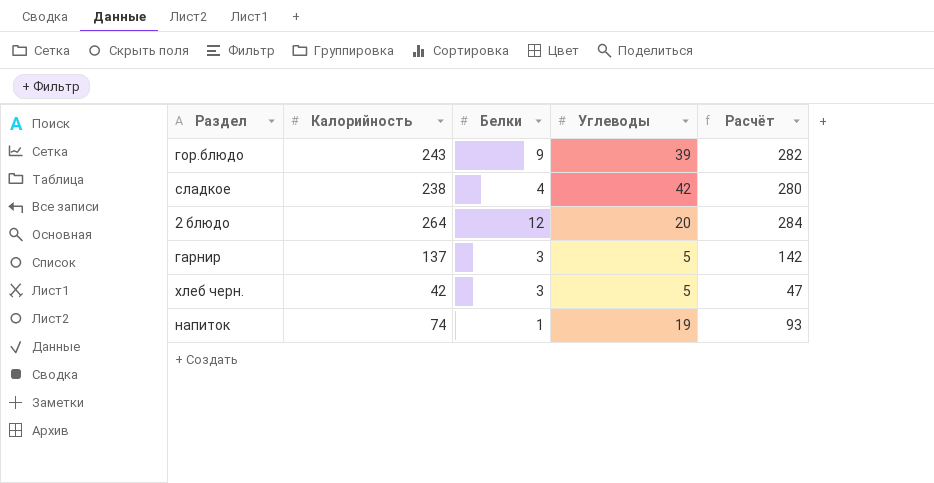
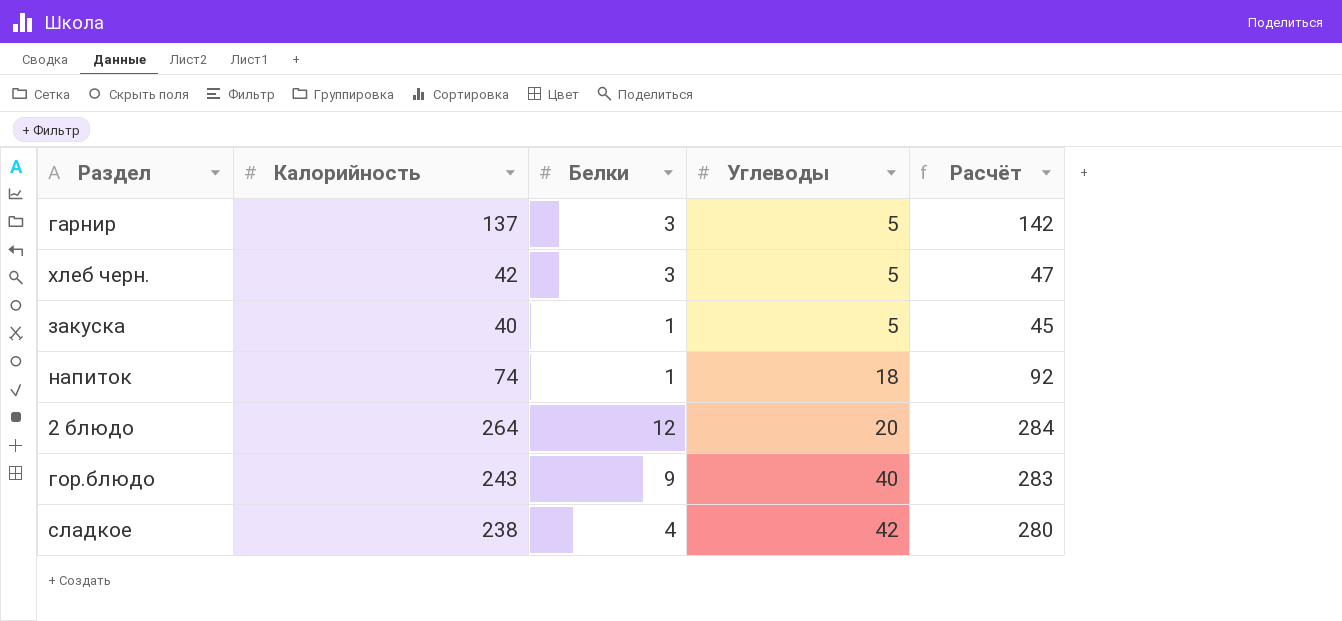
row order: none -> Углеводы ascending
row закуска: none -> 40 | 1 | 5 | 45
напиток | Углеводы: 19 -> 18
напиток | Расчёт: 93 -> 92
гор.блюдо | Углеводы: 39 -> 40
гор.блюдо | Расчёт: 282 -> 283

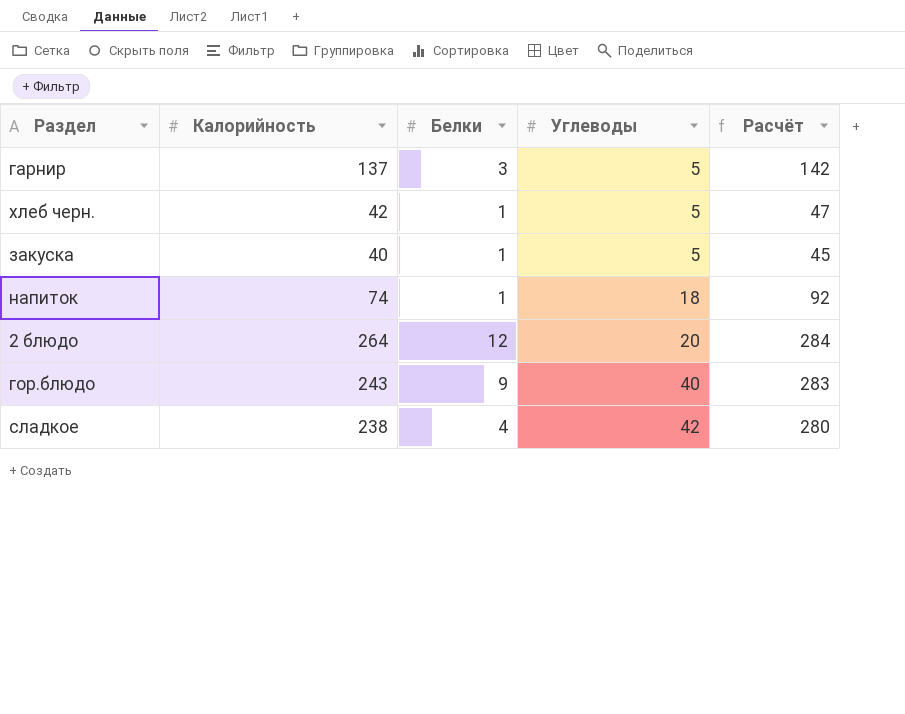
хлеб черн. | Белки: 3 -> 1

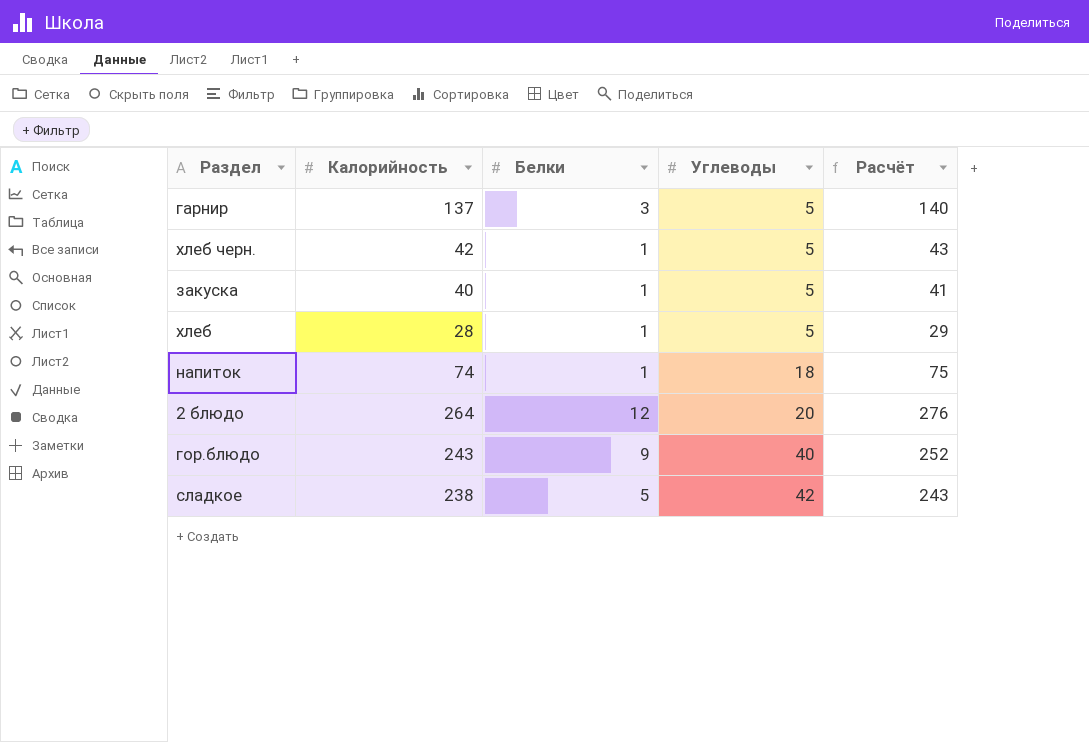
column Расчёт | formula: [Калорийность] + [Углеводы] -> [Калорийность] + [Белки]
row хлеб: none -> 28 | 1 | 5 | 29
сладкое | Белки: 4 -> 5

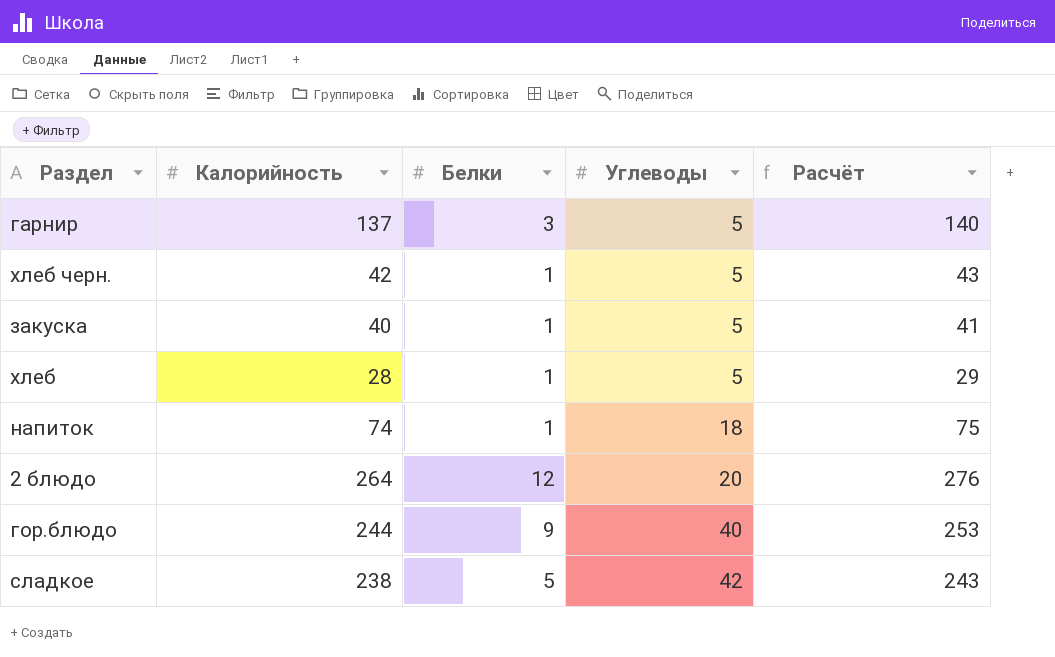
гор.блюдо | Калорийность: 243 -> 244
гор.блюдо | Расчёт: 252 -> 253

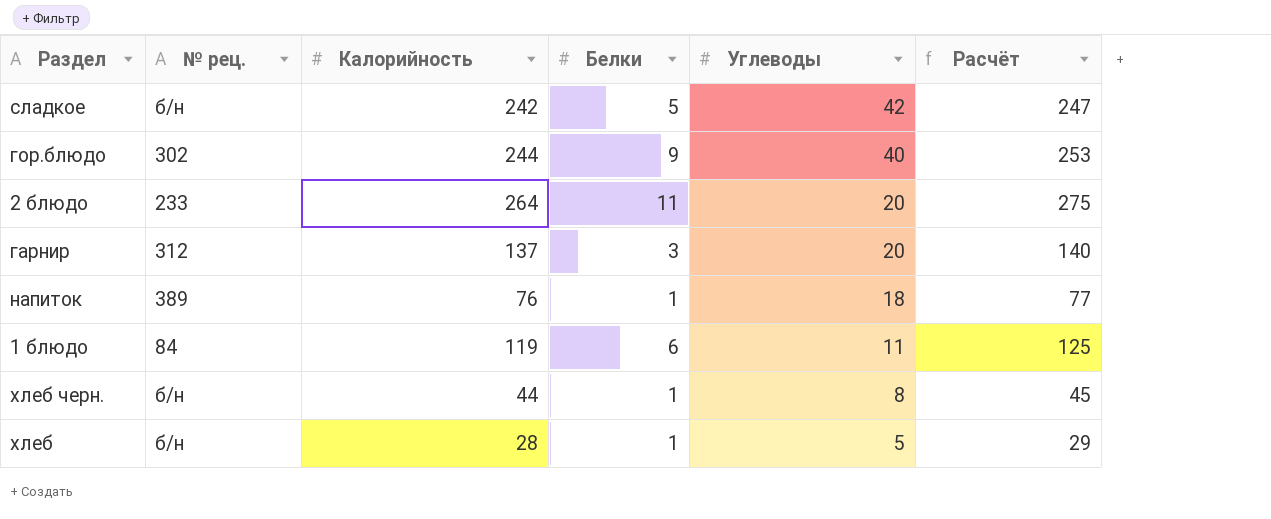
row order: Углеводы ascending -> Углеводы descending
column № рец. | position: none -> 2
row закуска: 40 | 1 | 5 | 41 -> none
сладкое | Калорийность: 238 -> 242
сладкое | Расчёт: 243 -> 247
2 блюдо | Белки: 12 -> 11
2 блюдо | Расчёт: 276 -> 275
гарнир | Углеводы: 5 -> 20
напиток | Калорийность: 74 -> 76
напиток | Расчёт: 75 -> 77
row 1 блюдо: none -> 84 | 119 | 6 | 11 | 125
хлеб черн. | Калорийность: 42 -> 44
хлеб черн. | Углеводы: 5 -> 8
хлеб черн. | Расчёт: 43 -> 45

